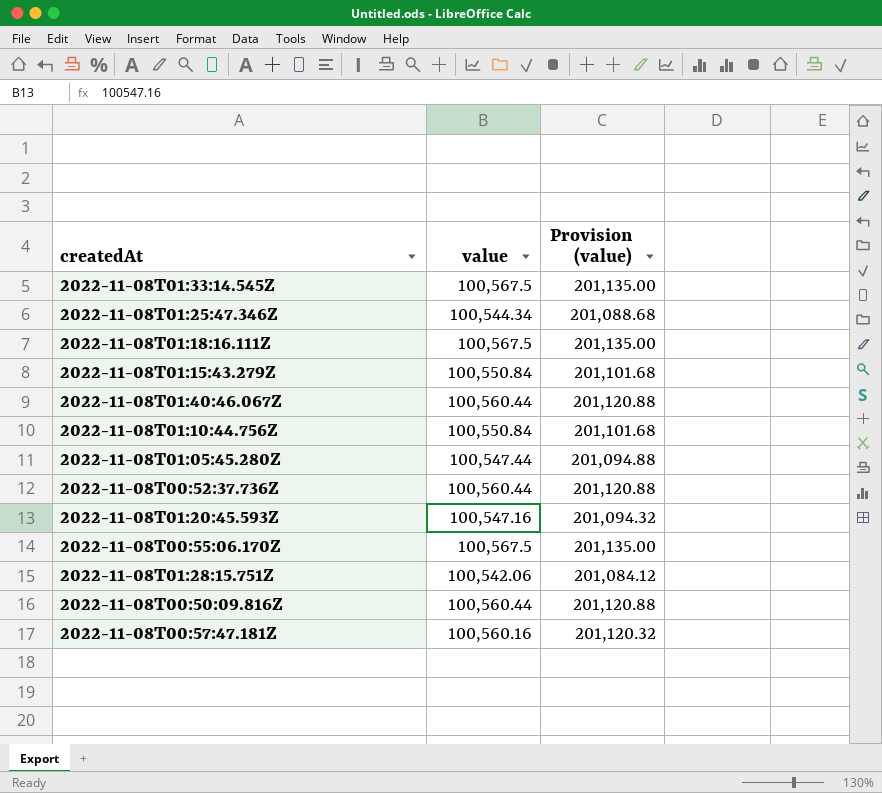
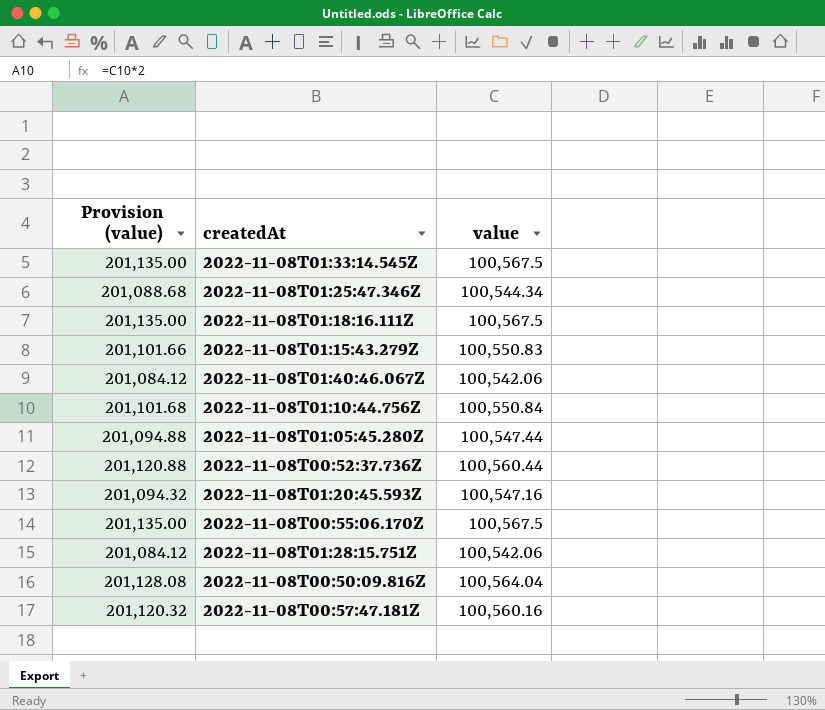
column Provision (value) | position: 3 -> 1
2022-11-08T01:15:43.279Z | Provision (value): 201,101.68 -> 201,101.66
2022-11-08T01:15:43.279Z | value: 100,550.84 -> 100,550.83
2022-11-08T01:40:46.067Z | Provision (value): 201,120.88 -> 201,084.12
2022-11-08T01:40:46.067Z | value: 100,560.44 -> 100,542.06
2022-11-08T00:50:09.816Z | Provision (value): 201,120.88 -> 201,128.08
2022-11-08T00:50:09.816Z | value: 100,560.44 -> 100,564.04

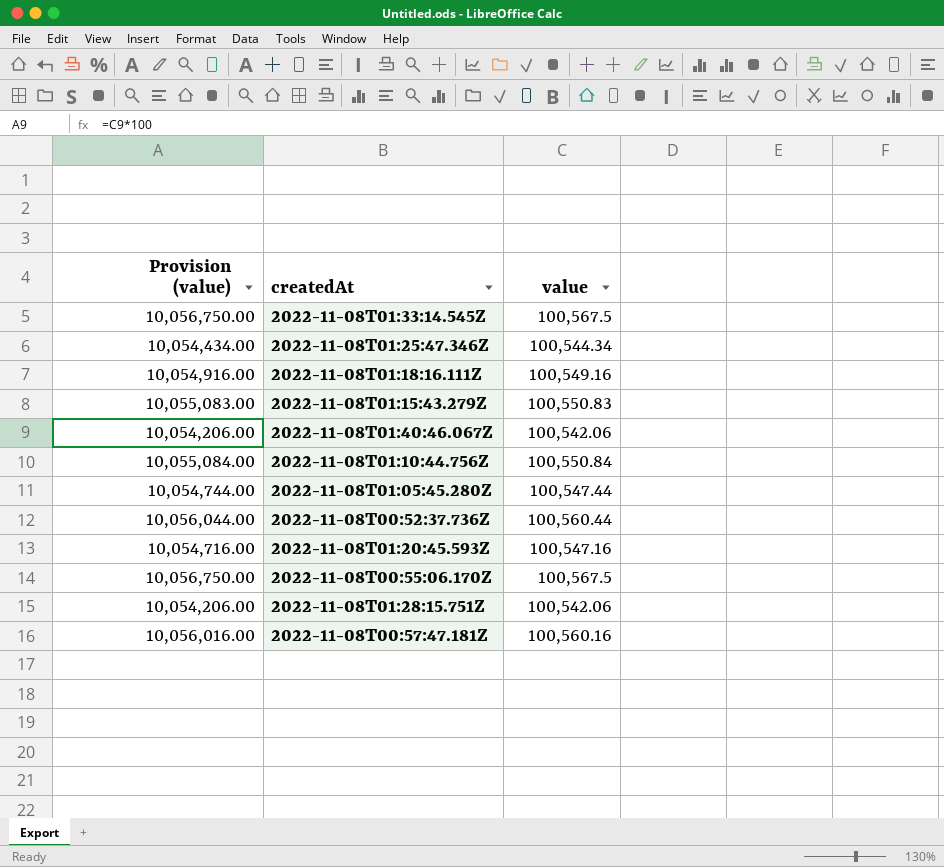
column Provision (value) | formula: [value] * 2 -> [value] * 100
row 2022-11-08T00:50:09.816Z: 201,128.08 | 100,564.04 -> none
2022-11-08T01:18:16.111Z | value: 100,567.5 -> 100,549.16

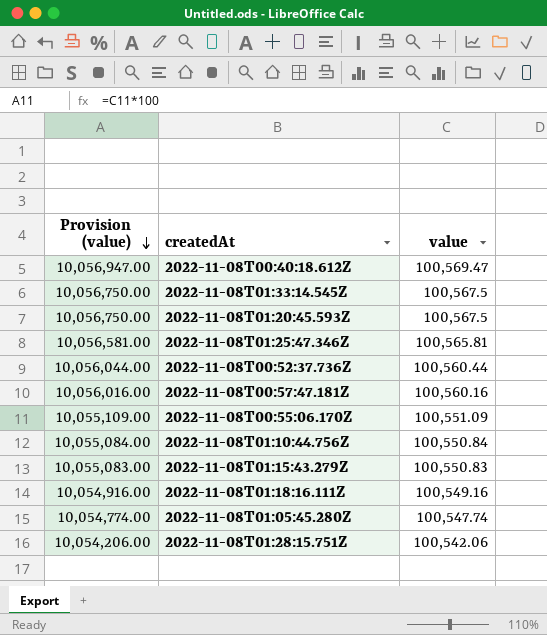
row order: none -> Provision (value) descending
row 2022-11-08T01:40:46.067Z: 10,054,206.00 | 100,542.06 -> none
row 2022-11-08T00:40:18.612Z: none -> 10,056,947.00 | 100,569.47
2022-11-08T01:20:45.593Z | Provision (value): 10,054,716.00 -> 10,056,750.00
2022-11-08T01:20:45.593Z | value: 100,547.16 -> 100,567.5
2022-11-08T01:25:47.346Z | Provision (value): 10,054,434.00 -> 10,056,581.00
2022-11-08T01:25:47.346Z | value: 100,544.34 -> 100,565.81
2022-11-08T00:55:06.170Z | Provision (value): 10,056,750.00 -> 10,055,109.00
2022-11-08T00:55:06.170Z | value: 100,567.5 -> 100,551.09
2022-11-08T01:05:45.280Z | Provision (value): 10,054,744.00 -> 10,054,774.00
2022-11-08T01:05:45.280Z | value: 100,547.44 -> 100,547.74

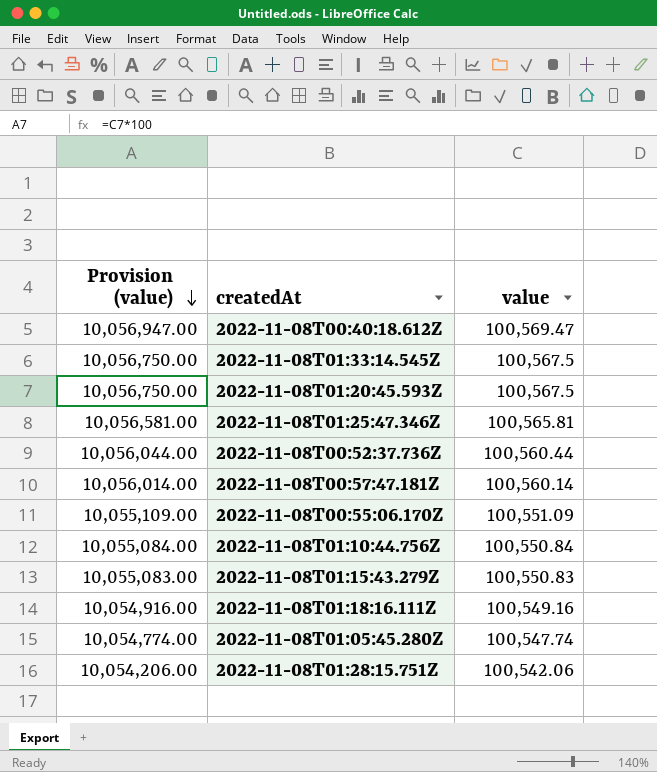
2022-11-08T00:57:47.181Z | Provision (value): 10,056,016.00 -> 10,056,014.00
2022-11-08T00:57:47.181Z | value: 100,560.16 -> 100,560.14

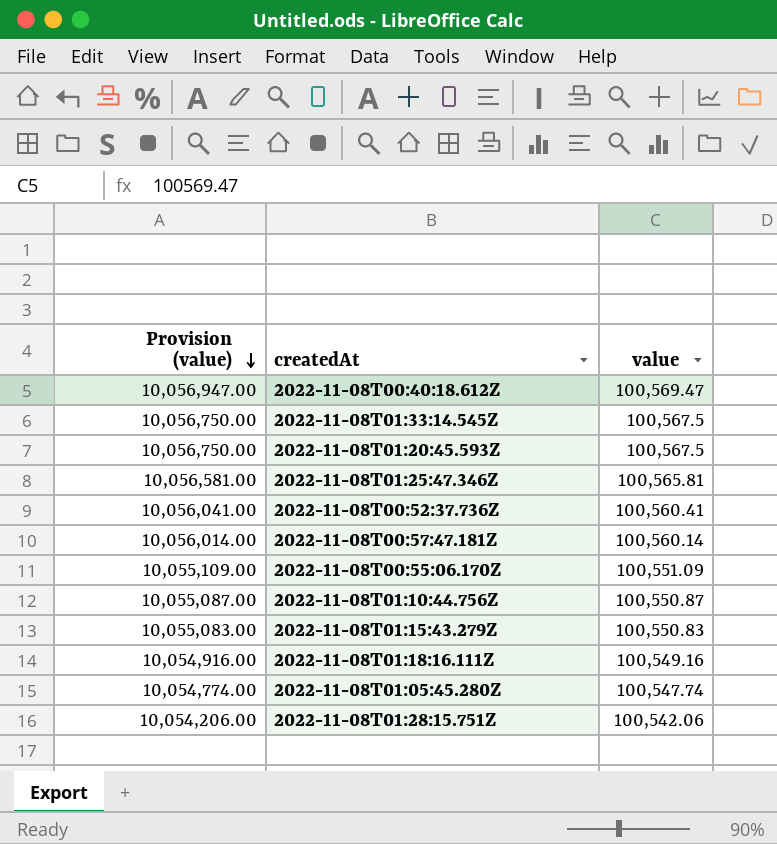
2022-11-08T00:52:37.736Z | Provision (value): 10,056,044.00 -> 10,056,041.00
2022-11-08T00:52:37.736Z | value: 100,560.44 -> 100,560.41
2022-11-08T01:10:44.756Z | Provision (value): 10,055,084.00 -> 10,055,087.00
2022-11-08T01:10:44.756Z | value: 100,550.84 -> 100,550.87

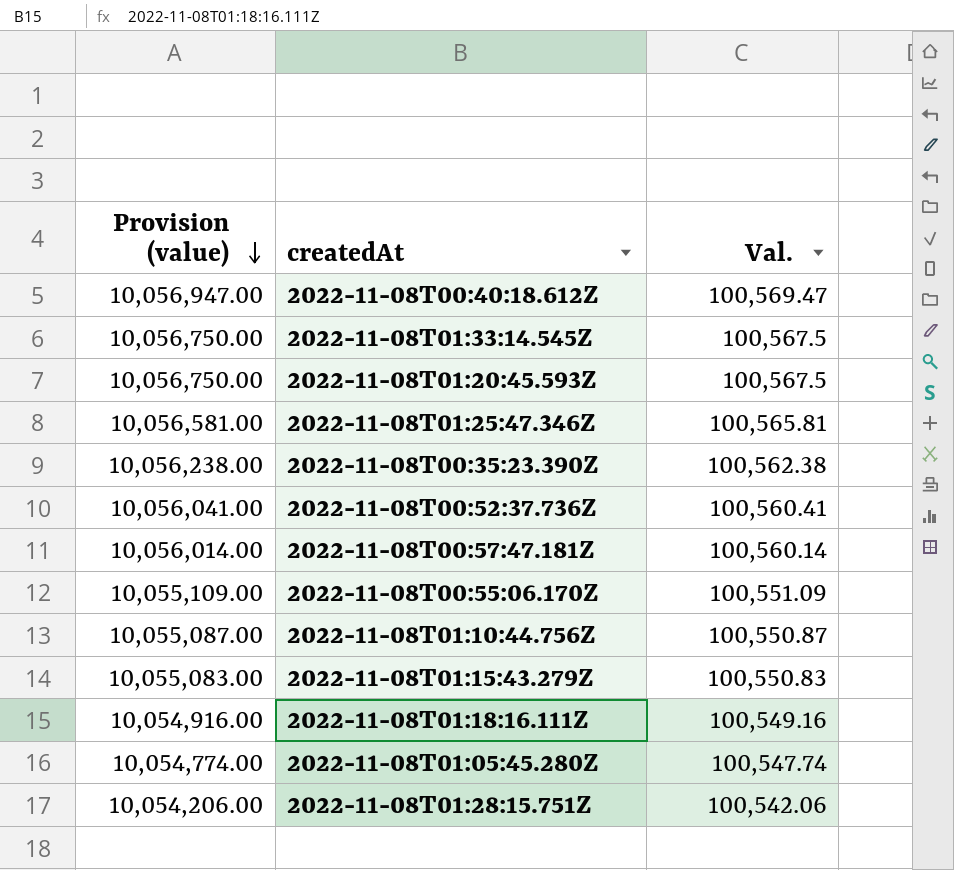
column name: value -> Val.
row 2022-11-08T00:35:23.390Z: none -> 10,056,238.00 | 100,562.38

